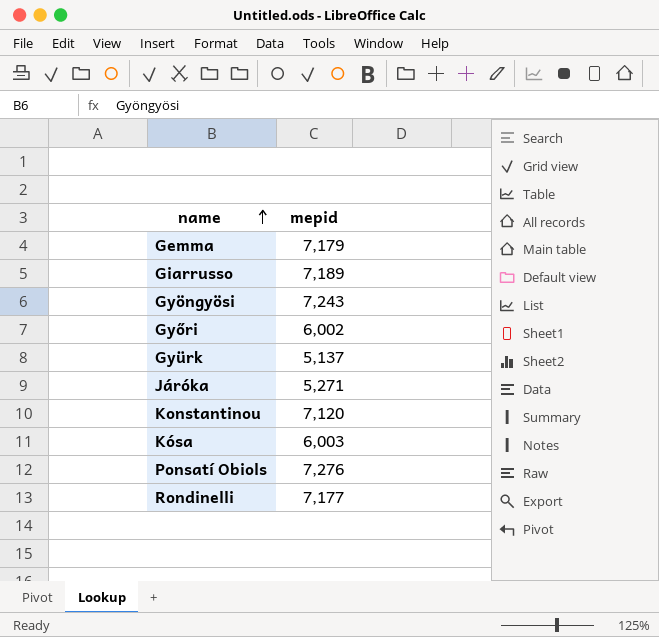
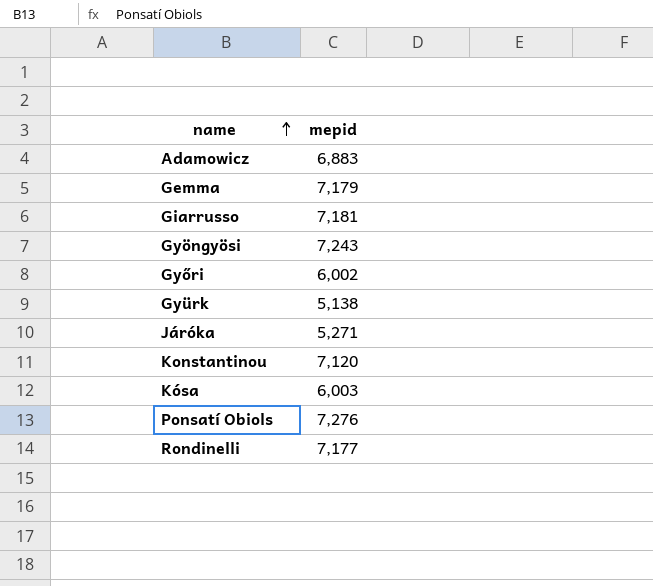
row Adamowicz: none -> 6,883
Giarrusso | mepid: 7,189 -> 7,181
Gyürk | mepid: 5,137 -> 5,138

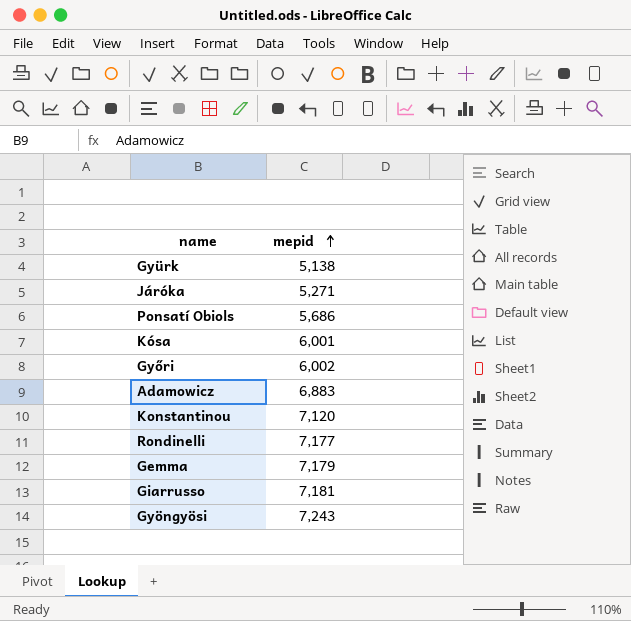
row order: name ascending -> mepid ascending
Ponsatí Obiols | mepid: 7,276 -> 5,686
Kósa | mepid: 6,003 -> 6,001

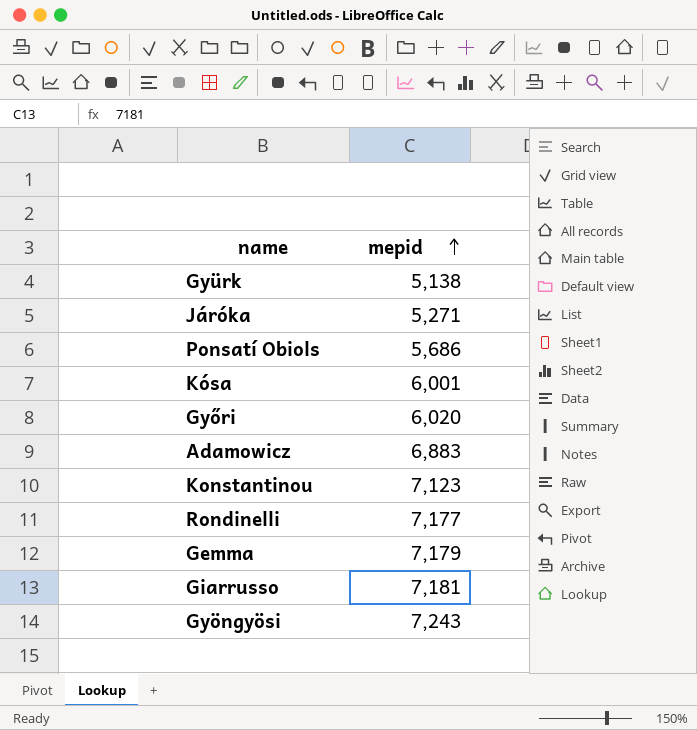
Győri | mepid: 6,002 -> 6,020
Konstantinou | mepid: 7,120 -> 7,123

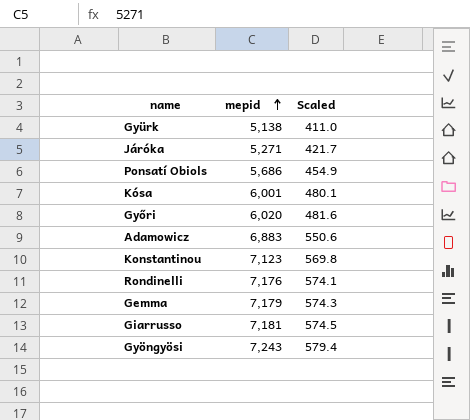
column Scaled | formula: none -> [mepid] * 0.08
Rondinelli | mepid: 7,177 -> 7,176

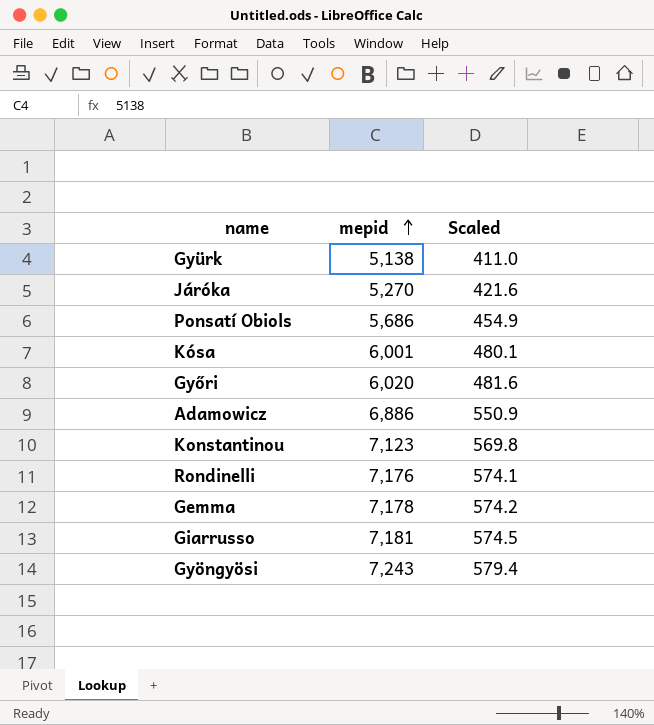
Járóka | mepid: 5,271 -> 5,270
Járóka | Scaled: 421.7 -> 421.6
Adamowicz | mepid: 6,883 -> 6,886
Adamowicz | Scaled: 550.6 -> 550.9
Gemma | mepid: 7,179 -> 7,178
Gemma | Scaled: 574.3 -> 574.2

